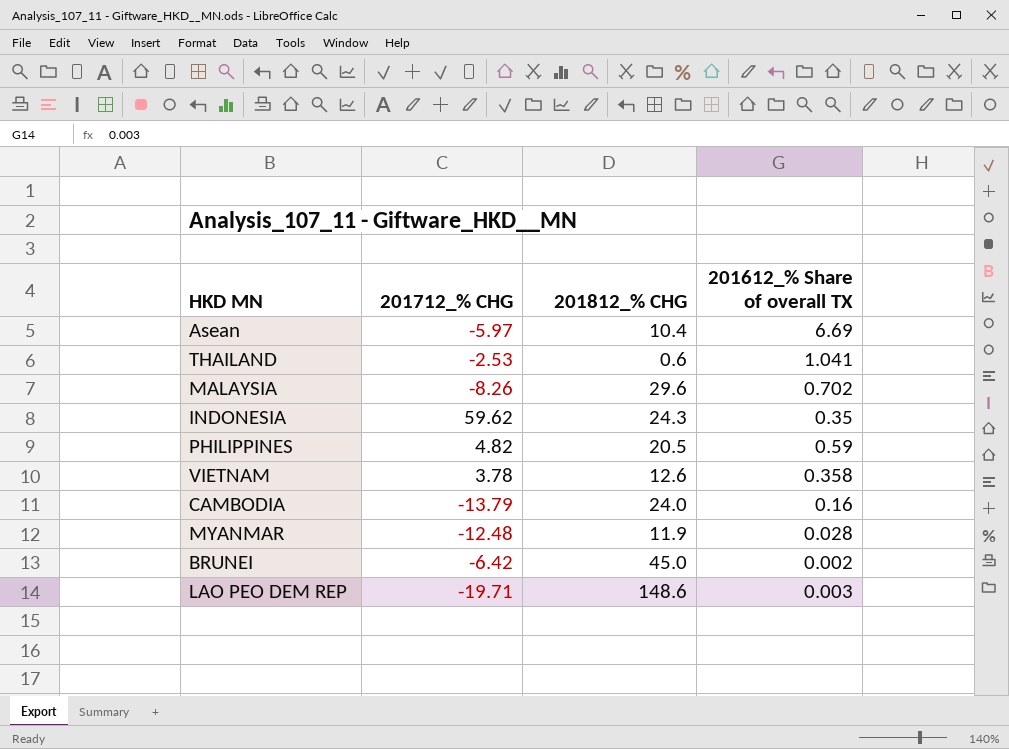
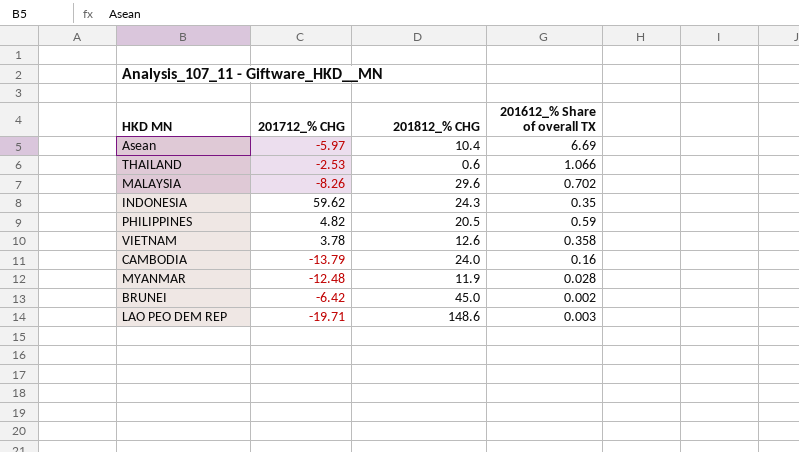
THAILAND | 201612_% Share of overall TX: 1.041 -> 1.066

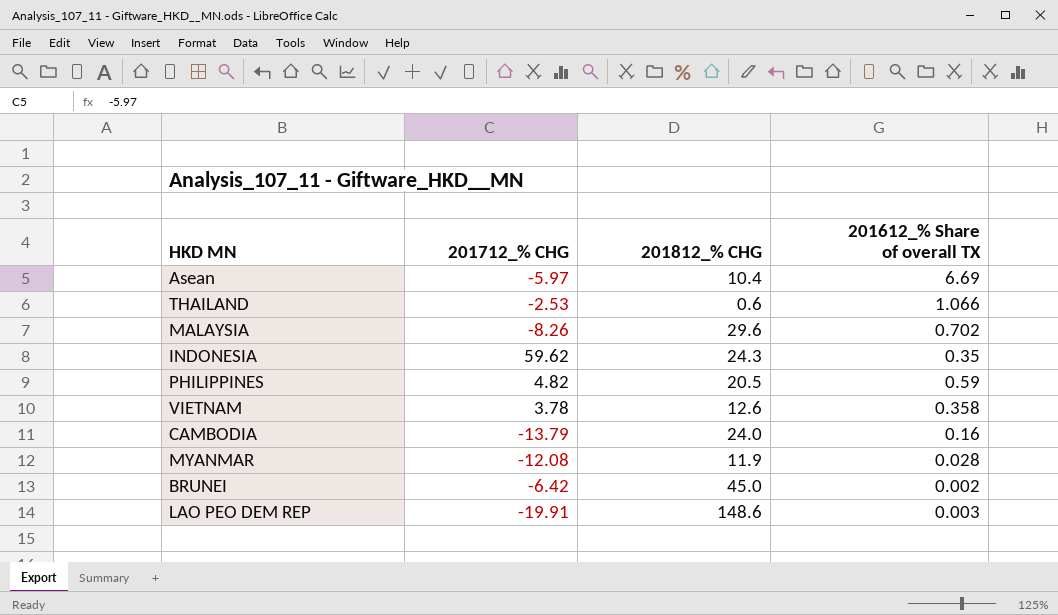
MYANMAR | 201712_% CHG: -12.48 -> -12.08
LAO PEO DEM REP | 201712_% CHG: -19.71 -> -19.91

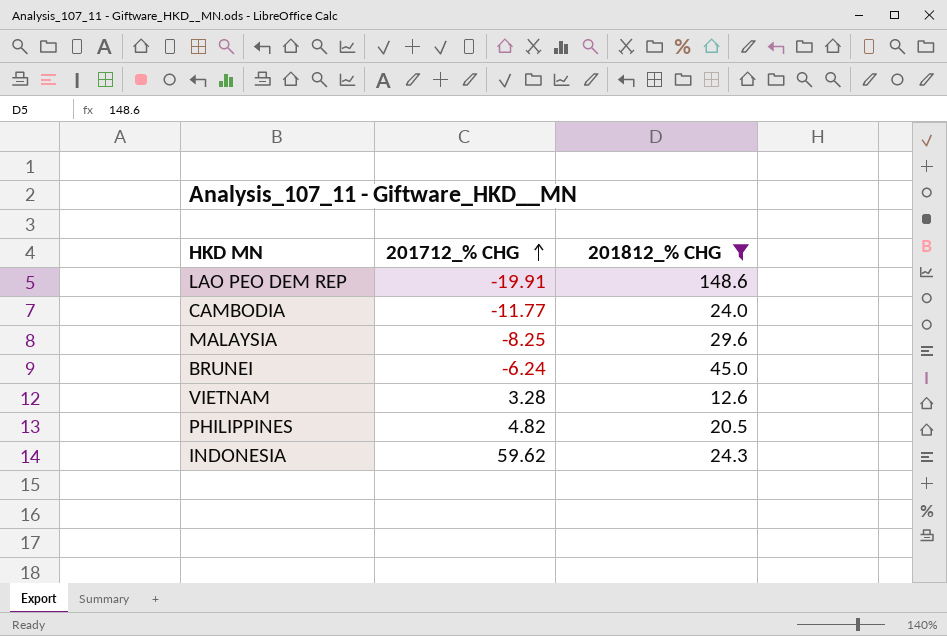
filter: none -> 201812_% CHG >= 12.6
row order: none -> 201712_% CHG ascending
column 201612_% Share of overall TX | position: 4 -> none
CAMBODIA | 201712_% CHG: -13.79 -> -11.77
MALAYSIA | 201712_% CHG: -8.26 -> -8.25
BRUNEI | 201712_% CHG: -6.42 -> -6.24
VIETNAM | 201712_% CHG: 3.78 -> 3.28

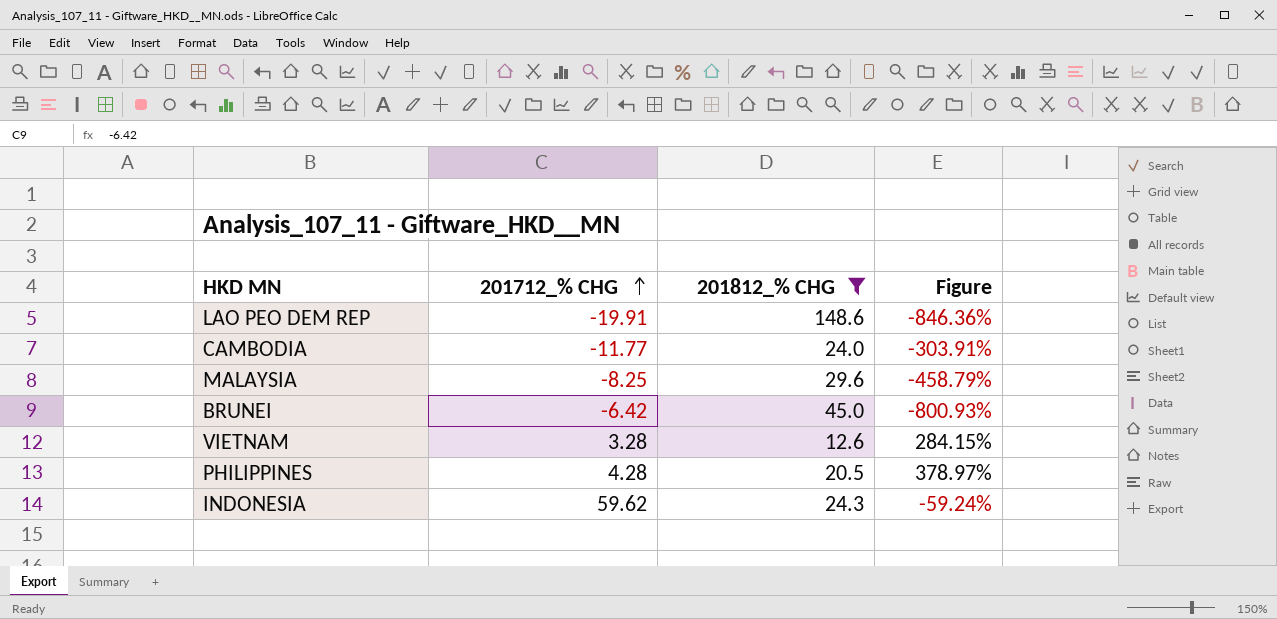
column Figure | formula: none -> ([201812_% CHG] - [201712_% CHG]) / [201712_% CHG]
BRUNEI | 201712_% CHG: -6.24 -> -6.42
PHILIPPINES | 201712_% CHG: 4.82 -> 4.28

